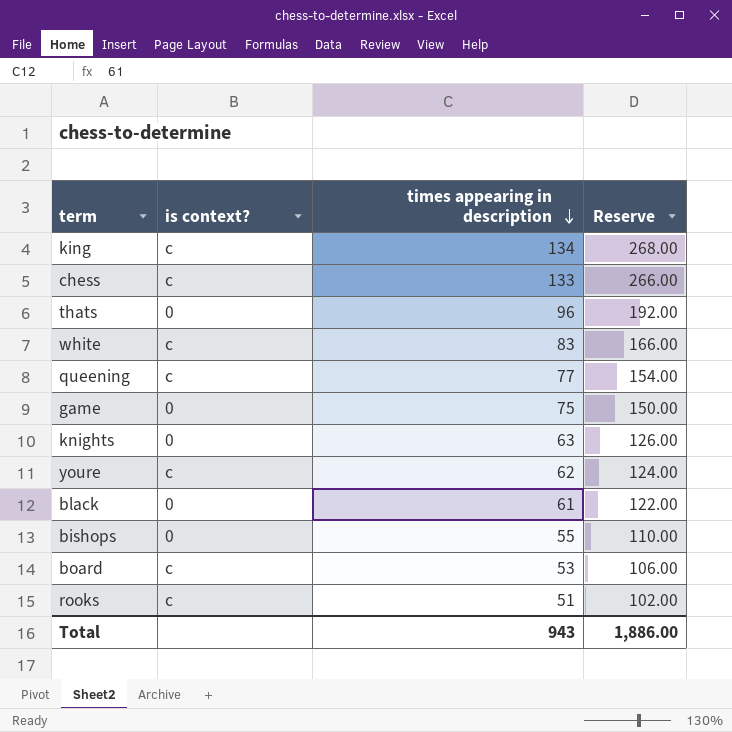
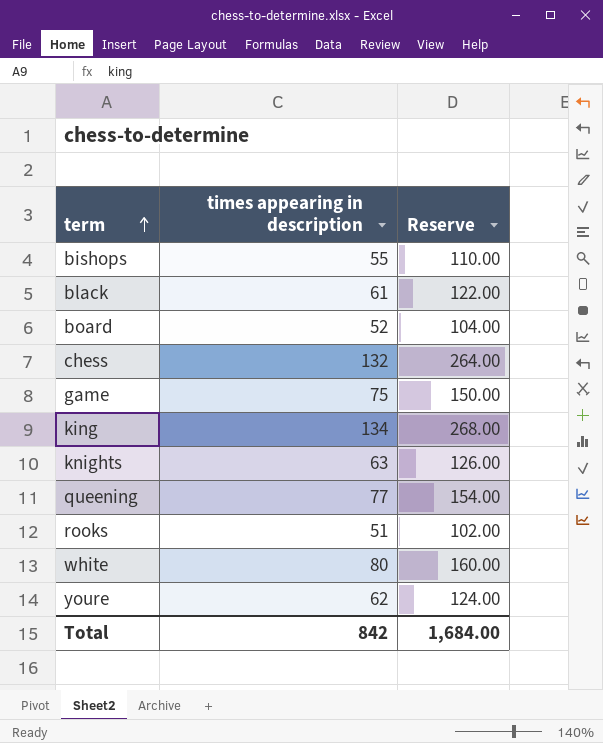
row order: times appearing in description descending -> term ascending
column is context? | position: 2 -> none
row thats: 0 | 96 | 192.00 -> none
board | times appearing in description: 53 -> 52
board | Reserve: 106.00 -> 104.00
chess | times appearing in description: 133 -> 132
chess | Reserve: 266.00 -> 264.00
white | times appearing in description: 83 -> 80
white | Reserve: 166.00 -> 160.00
Total | times appearing in description: 943 -> 842
Total | Reserve: 1,886.00 -> 1,684.00

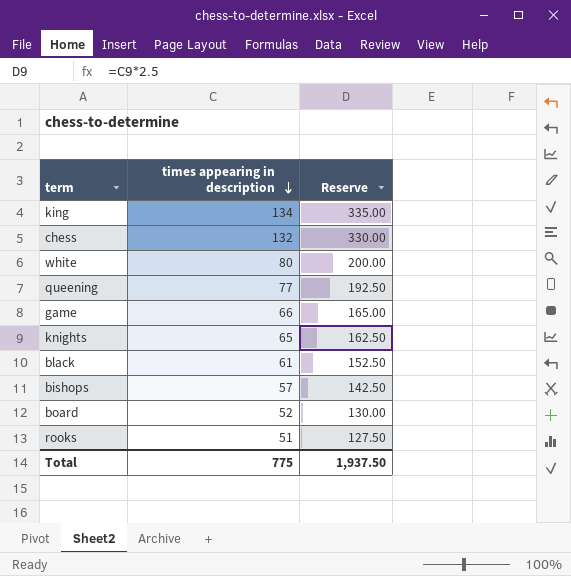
row order: term ascending -> times appearing in description descending
column Reserve | formula: [times appearing in description] * 2 -> [times appearing in description] * 2.5
row youre: 62 | 124.00 -> none
game | times appearing in description: 75 -> 66
knights | times appearing in description: 63 -> 65
bishops | times appearing in description: 55 -> 57
Total | times appearing in description: 842 -> 775
Total | Reserve: 1,684.00 -> 1,937.50

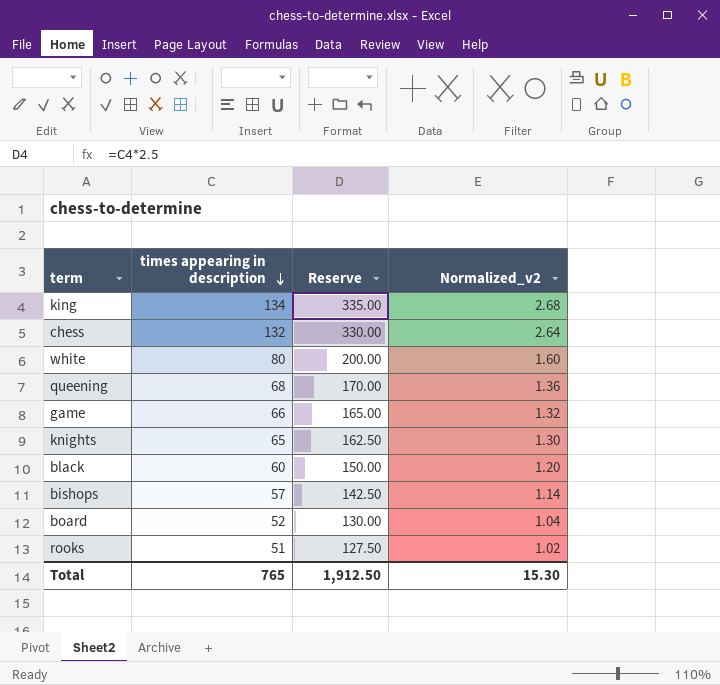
column Normalized_v2 | formula: none -> [times appearing in description] * 0.02
queening | times appearing in description: 77 -> 68
queening | Reserve: 192.50 -> 170.00
black | times appearing in description: 61 -> 60
black | Reserve: 152.50 -> 150.00
Total | times appearing in description: 775 -> 765
Total | Reserve: 1,937.50 -> 1,912.50

